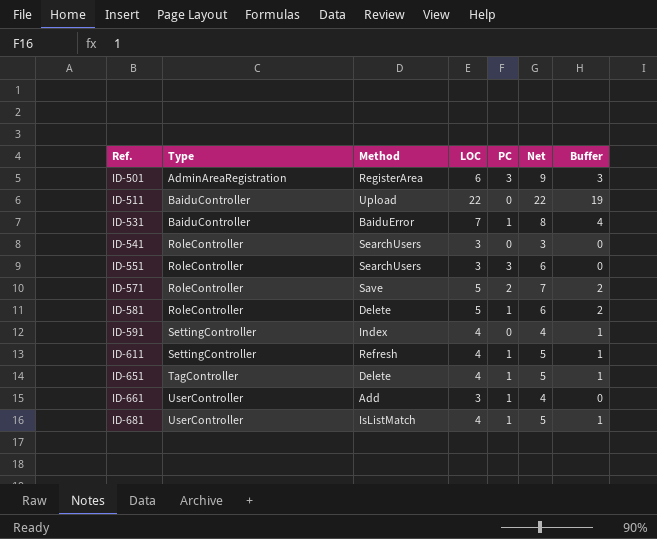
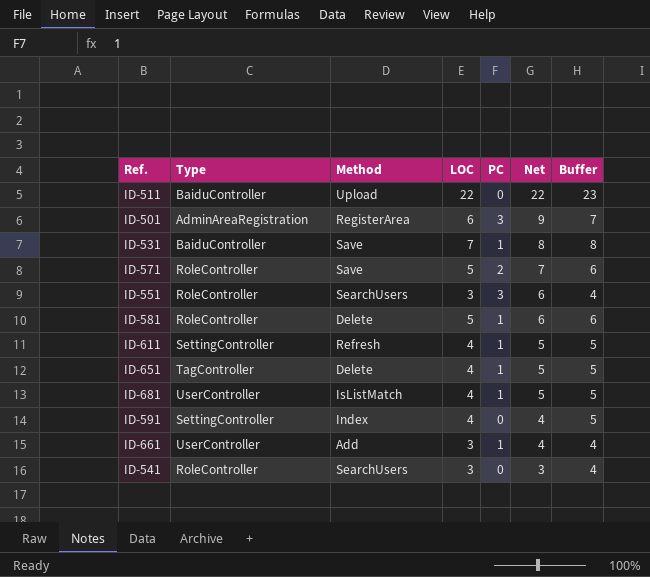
row order: Ref. ascending -> Net descending
column Buffer | formula: [LOC] - 3 -> [LOC] + 1
ID-531 | Method: BaiduError -> Save

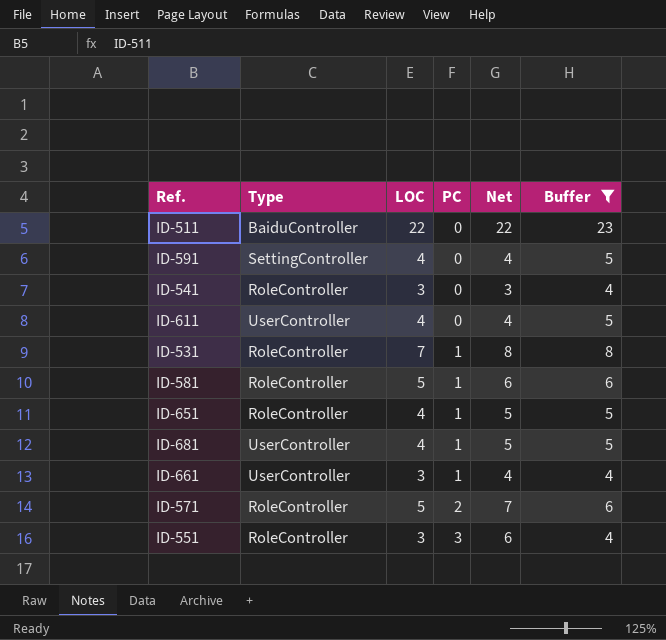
filter: none -> Buffer != 7
row order: Net descending -> PC ascending
column Method | position: 3 -> none
ID-611 | Type: SettingController -> UserController
ID-611 | PC: 1 -> 0
ID-611 | Net: 5 -> 4
ID-531 | Type: BaiduController -> RoleController
ID-651 | Type: TagController -> RoleController

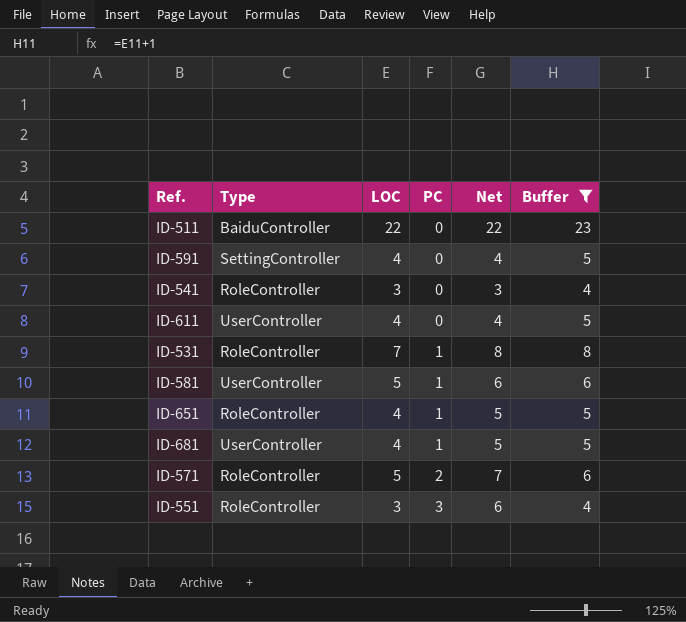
row ID-661: UserController | 3 | 1 | 4 | 4 -> none
ID-581 | Type: RoleController -> UserController

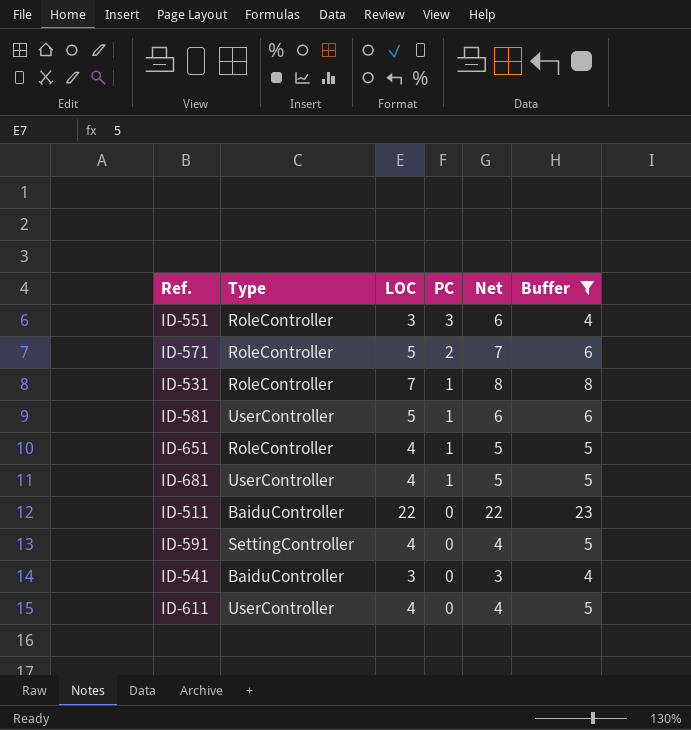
row order: PC ascending -> PC descending
ID-541 | Type: RoleController -> BaiduController

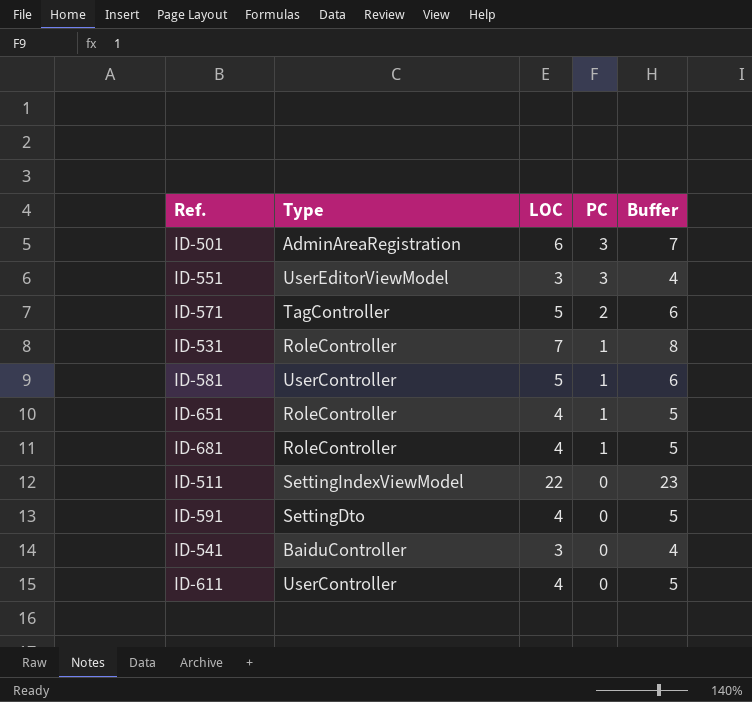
filter: Buffer != 7 -> none
column Net | formula: [LOC] + [PC] -> none
ID-551 | Type: RoleController -> UserEditorViewModel
ID-571 | Type: RoleController -> TagController
ID-681 | Type: UserController -> RoleController
ID-511 | Type: BaiduController -> SettingIndexViewModel
ID-591 | Type: SettingController -> SettingDto

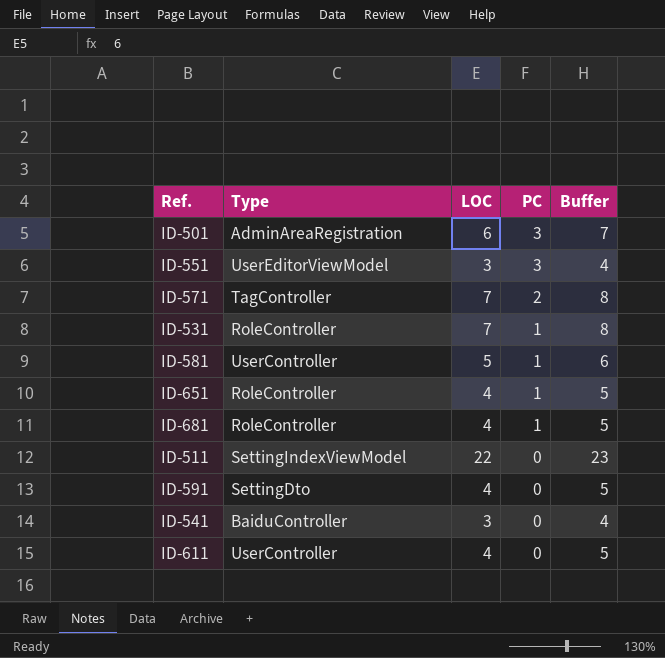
ID-571 | LOC: 5 -> 7
ID-571 | Buffer: 6 -> 8

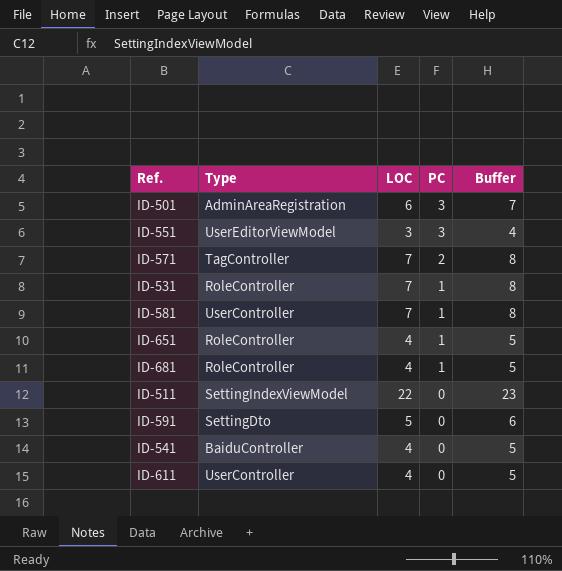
ID-581 | LOC: 5 -> 7
ID-581 | Buffer: 6 -> 8
ID-591 | LOC: 4 -> 5
ID-591 | Buffer: 5 -> 6
ID-541 | LOC: 3 -> 4
ID-541 | Buffer: 4 -> 5

